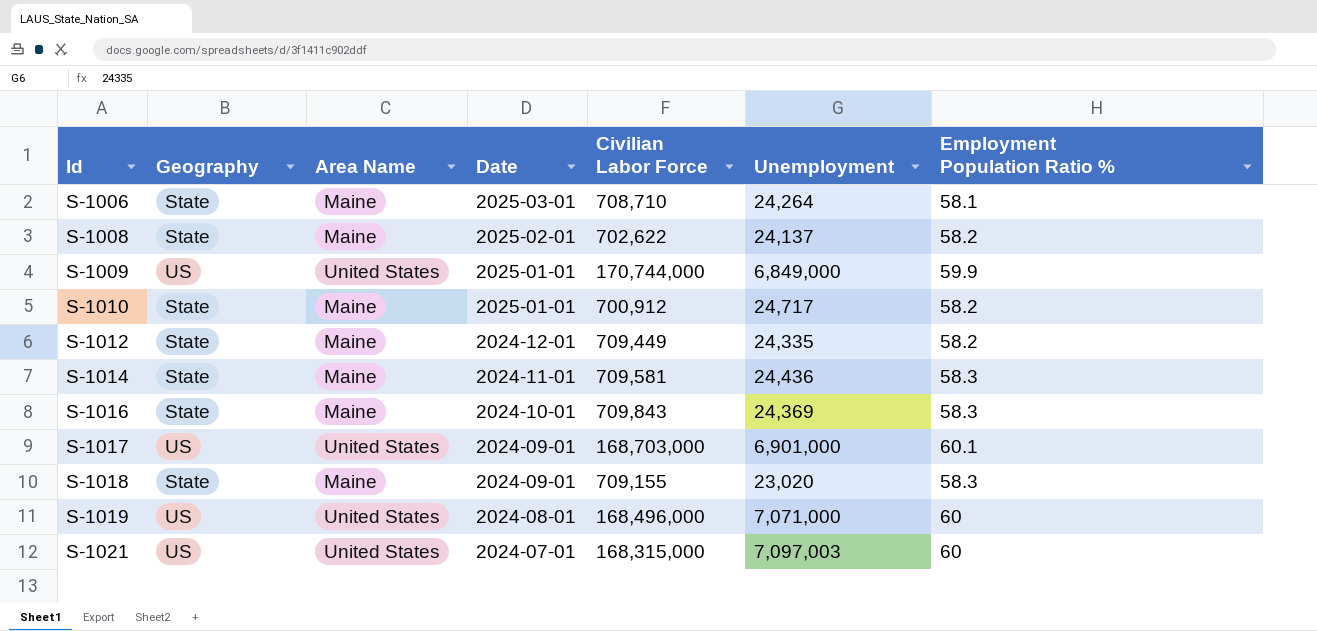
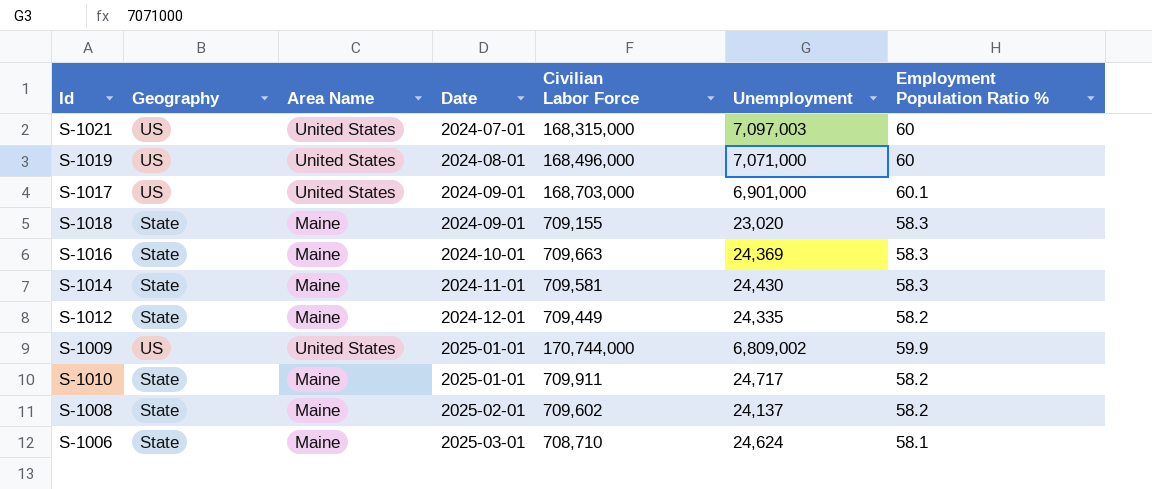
row order: Id ascending -> Date ascending
S-1016 | Civilian Labor Force: 709,843 -> 709,663
S-1014 | Unemployment: 24,436 -> 24,430
S-1009 | Unemployment: 6,849,000 -> 6,809,002
S-1010 | Civilian Labor Force: 700,912 -> 709,911
S-1008 | Civilian Labor Force: 702,622 -> 709,602
S-1006 | Unemployment: 24,264 -> 24,624

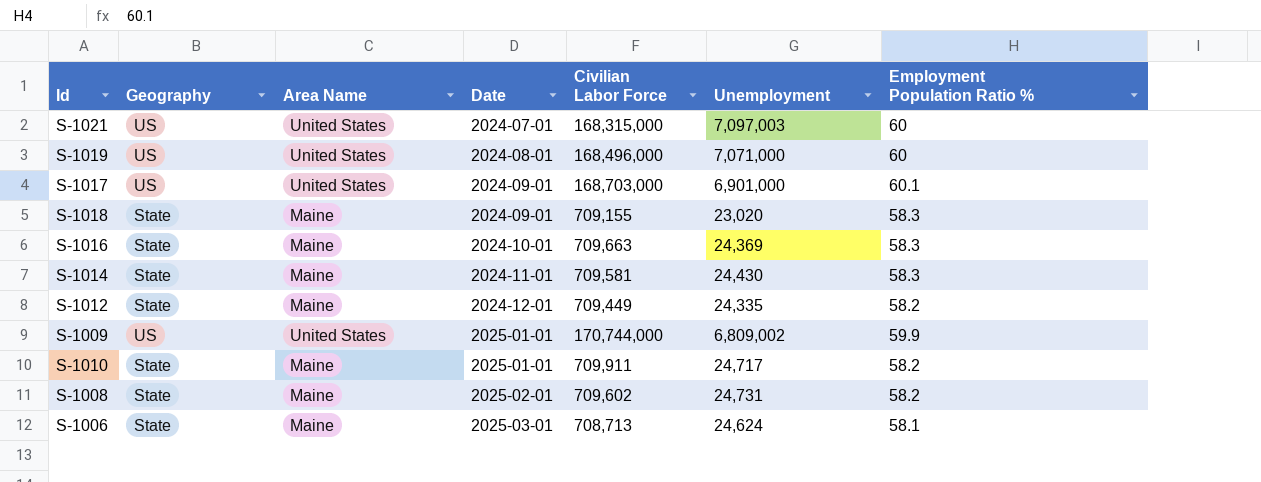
S-1008 | Unemployment: 24,137 -> 24,731
S-1006 | Civilian Labor Force: 708,710 -> 708,713

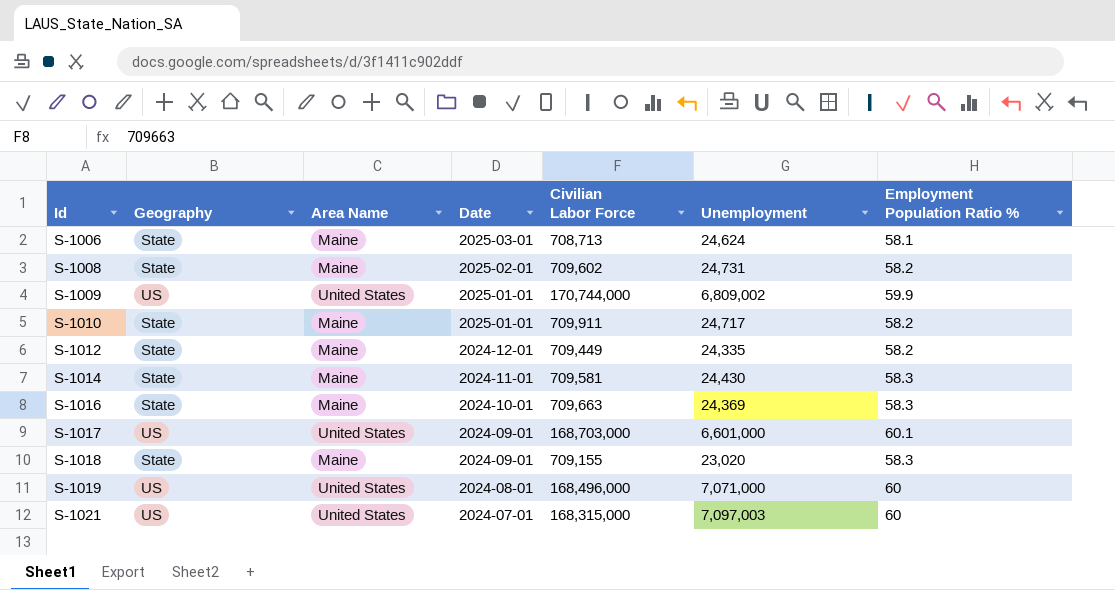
row order: Date ascending -> Id ascending
S-1017 | Unemployment: 6,901,000 -> 6,601,000

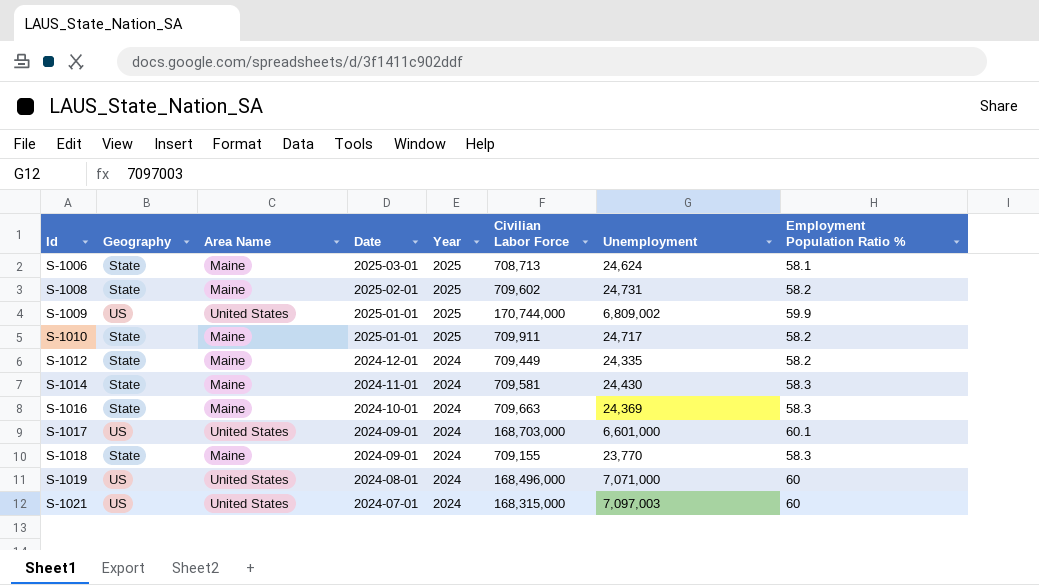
column Year | position: none -> 5
S-1018 | Unemployment: 23,020 -> 23,770

